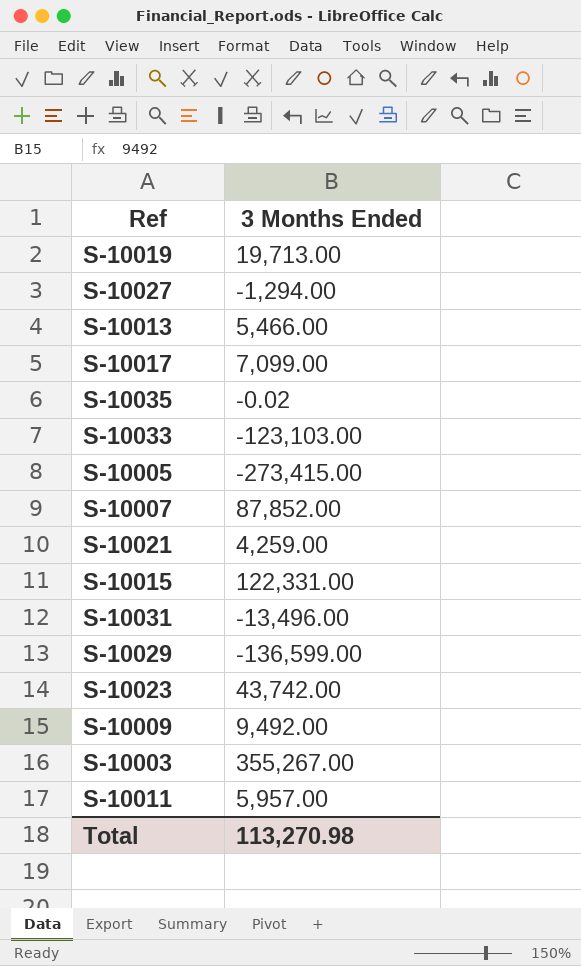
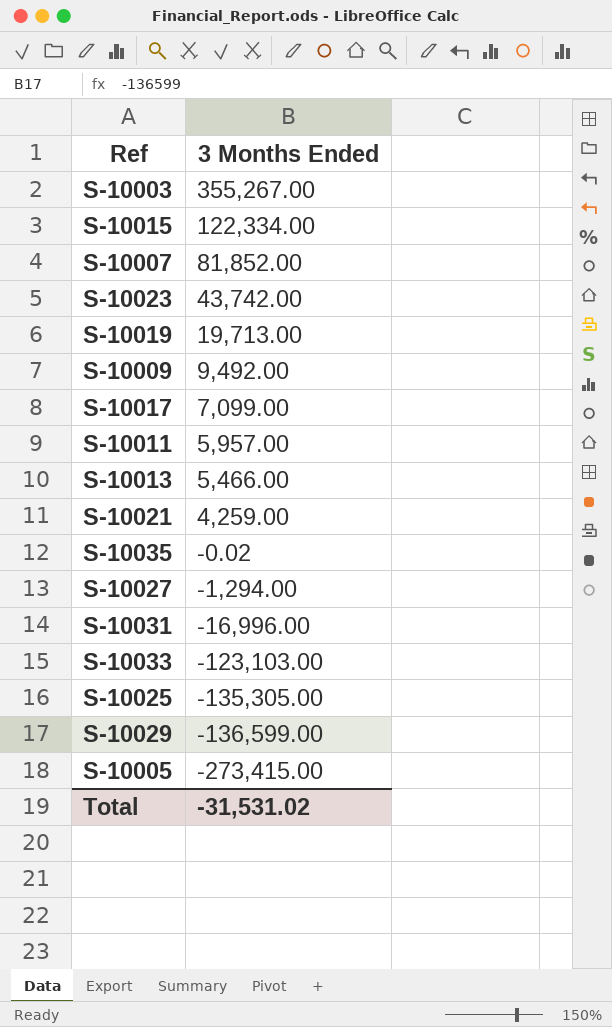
row order: none -> 3 Months Ended descending
S-10015 | 3 Months Ended: 122,331.00 -> 122,334.00
S-10007 | 3 Months Ended: 87,852.00 -> 81,852.00
S-10031 | 3 Months Ended: -13,496.00 -> -16,996.00
row S-10025: none -> -135,305.00
Total | 3 Months Ended: 113,270.98 -> -31,531.02

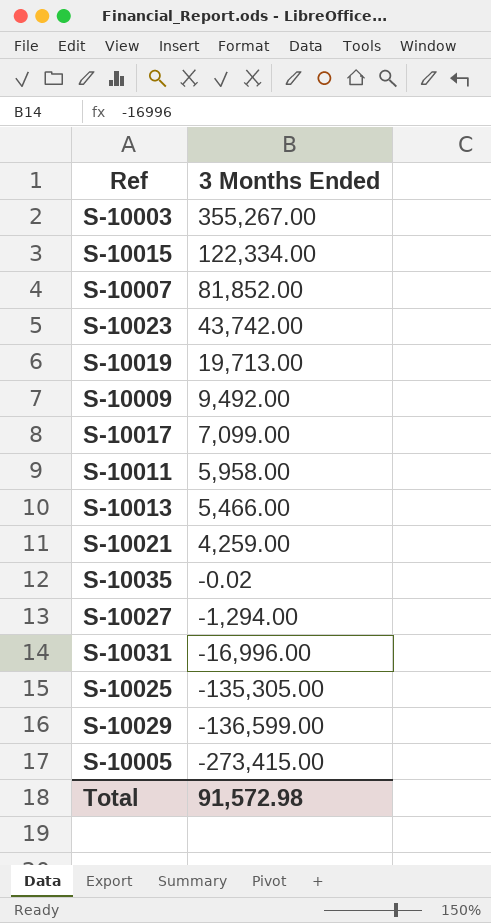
row S-10033: -123,103.00 -> none
S-10011 | 3 Months Ended: 5,957.00 -> 5,958.00
Total | 3 Months Ended: -31,531.02 -> 91,572.98

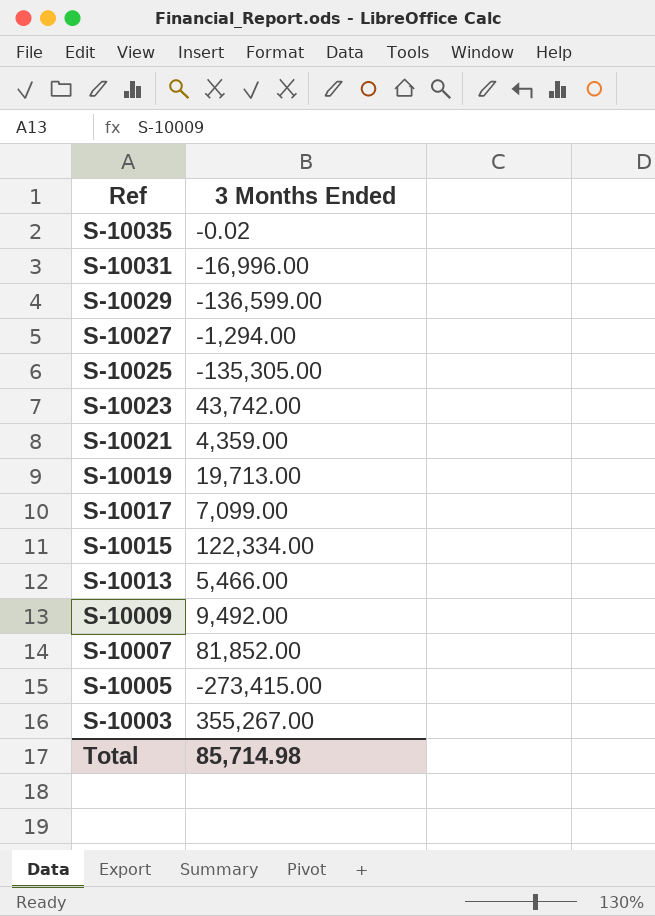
row order: 3 Months Ended descending -> Ref descending
row S-10011: 5,958.00 -> none
S-10021 | 3 Months Ended: 4,259.00 -> 4,359.00
Total | 3 Months Ended: 91,572.98 -> 85,714.98

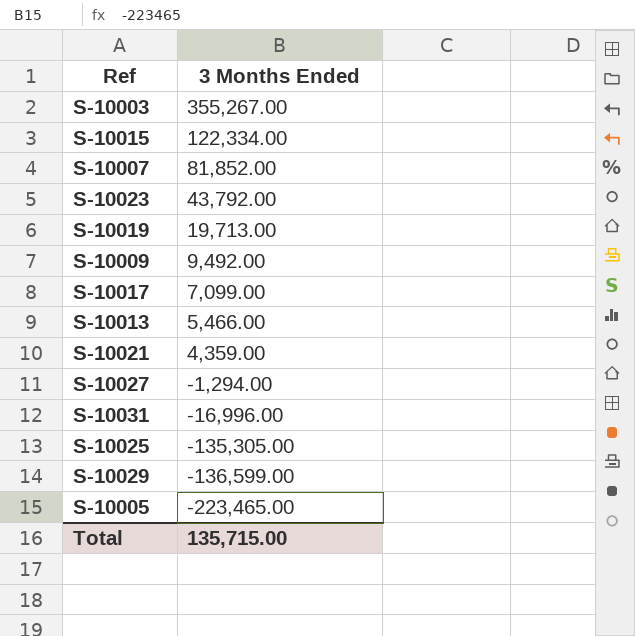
row order: Ref descending -> 3 Months Ended descending
row S-10035: -0.02 -> none
S-10023 | 3 Months Ended: 43,742.00 -> 43,792.00
S-10005 | 3 Months Ended: -273,415.00 -> -223,465.00
Total | 3 Months Ended: 85,714.98 -> 135,715.00

